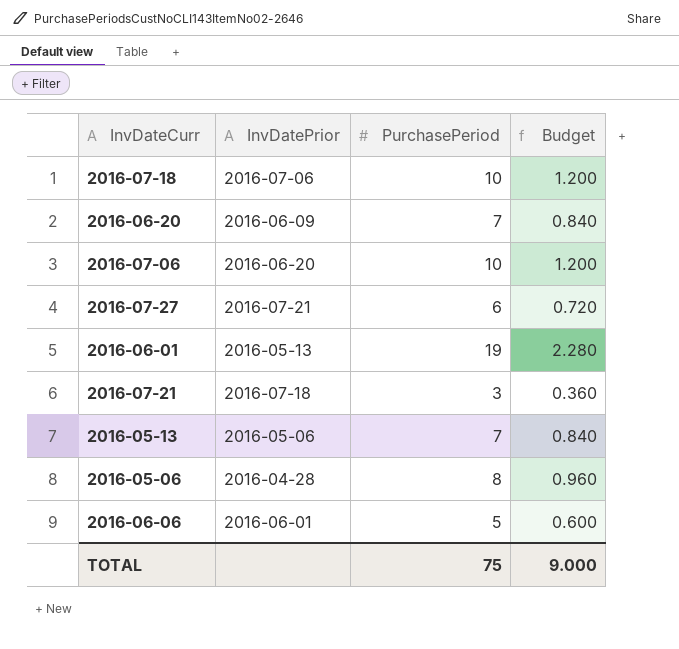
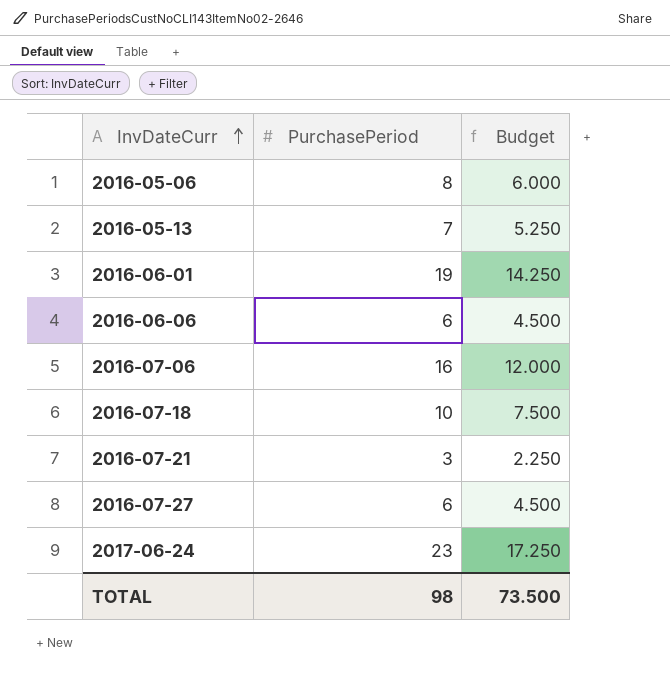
row order: none -> InvDateCurr ascending
column InvDatePrior | position: 2 -> none
column Budget | formula: [PurchasePeriod] * 0.12 -> [PurchasePeriod] * 0.75
row 2016-06-20: 2016-06-09 | 7 | 0.840 -> none
2016-06-06 | PurchasePeriod: 5 -> 6
2016-07-06 | PurchasePeriod: 10 -> 16
row 2017-06-24: none -> 23 | 17.250
TOTAL | PurchasePeriod: 75 -> 98
TOTAL | Budget: 9.000 -> 73.500

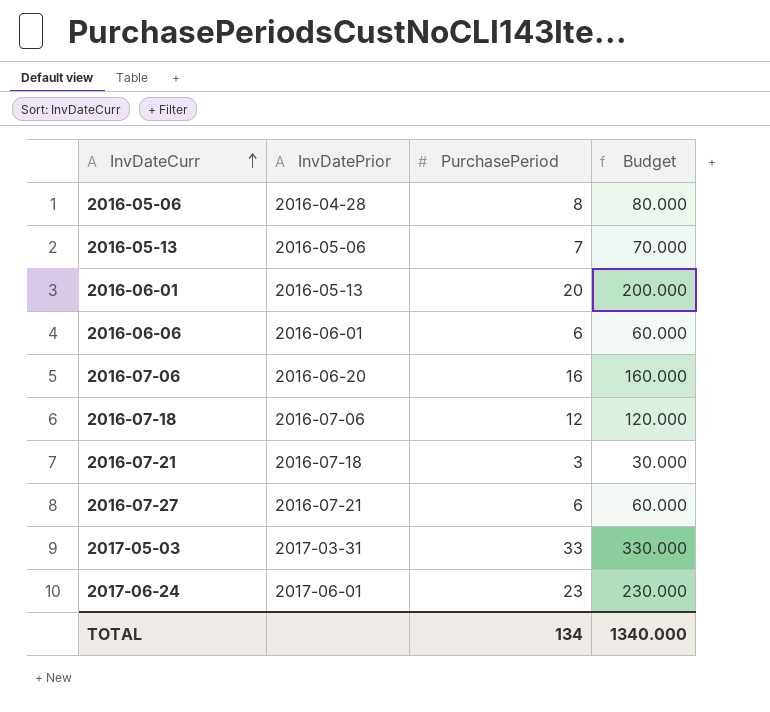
column InvDatePrior | position: none -> 2
column Budget | formula: [PurchasePeriod] * 0.75 -> [PurchasePeriod] * 10
2016-06-01 | PurchasePeriod: 19 -> 20
2016-07-18 | PurchasePeriod: 10 -> 12
row 2017-05-03: none -> 2017-03-31 | 33 | 330.000
TOTAL | PurchasePeriod: 98 -> 134
TOTAL | Budget: 73.500 -> 1340.000

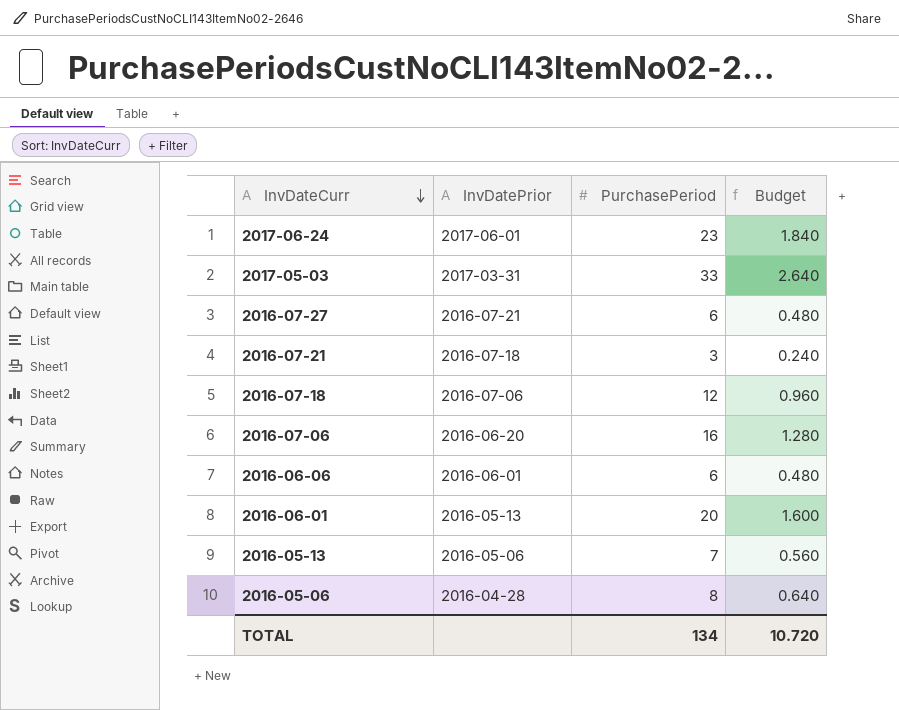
row order: InvDateCurr ascending -> InvDateCurr descending
column Budget | formula: [PurchasePeriod] * 10 -> [PurchasePeriod] * 0.08
TOTAL | Budget: 1340.000 -> 10.720

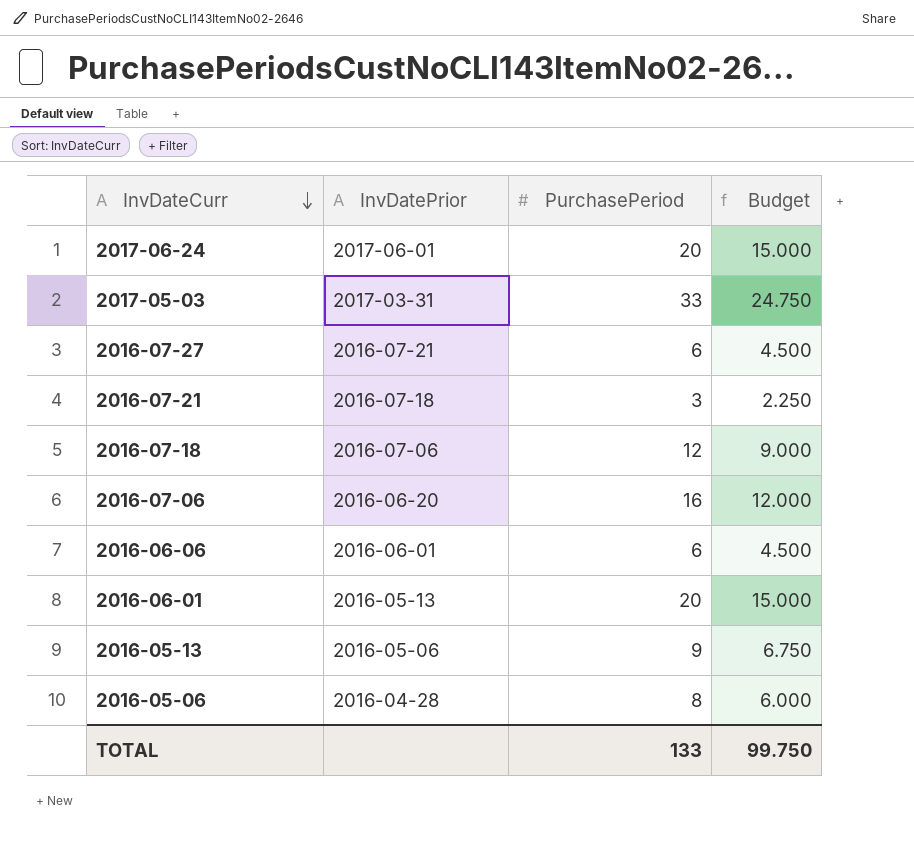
column Budget | formula: [PurchasePeriod] * 0.08 -> [PurchasePeriod] * 0.75
2017-06-24 | PurchasePeriod: 23 -> 20
2016-05-13 | PurchasePeriod: 7 -> 9
TOTAL | PurchasePeriod: 134 -> 133
TOTAL | Budget: 10.720 -> 99.750

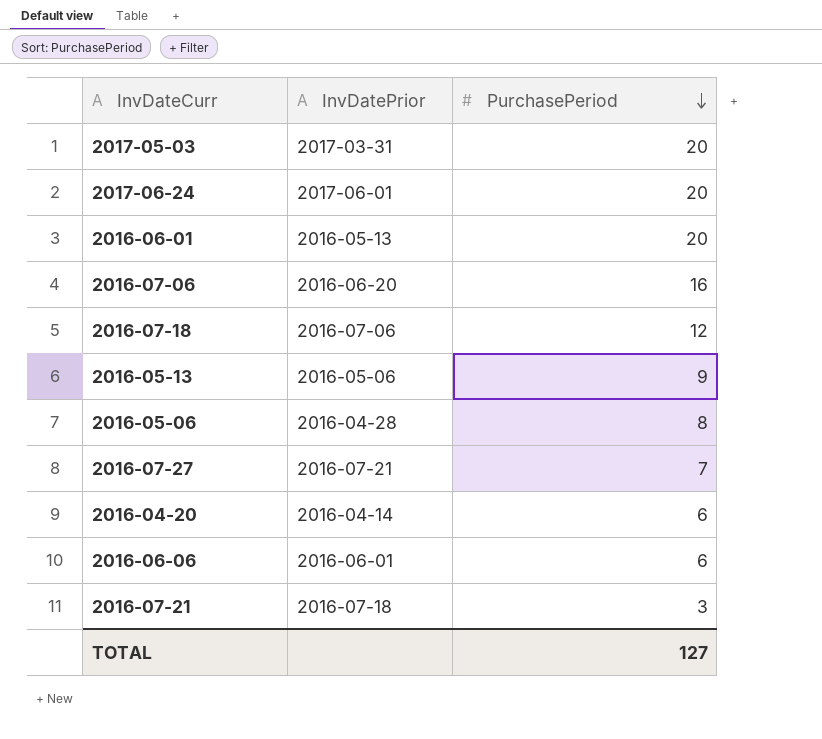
row order: InvDateCurr descending -> PurchasePeriod descending
column Budget | formula: [PurchasePeriod] * 0.75 -> none
2017-05-03 | PurchasePeriod: 33 -> 20
2016-07-27 | PurchasePeriod: 6 -> 7
row 2016-04-20: none -> 2016-04-14 | 6
TOTAL | PurchasePeriod: 133 -> 127

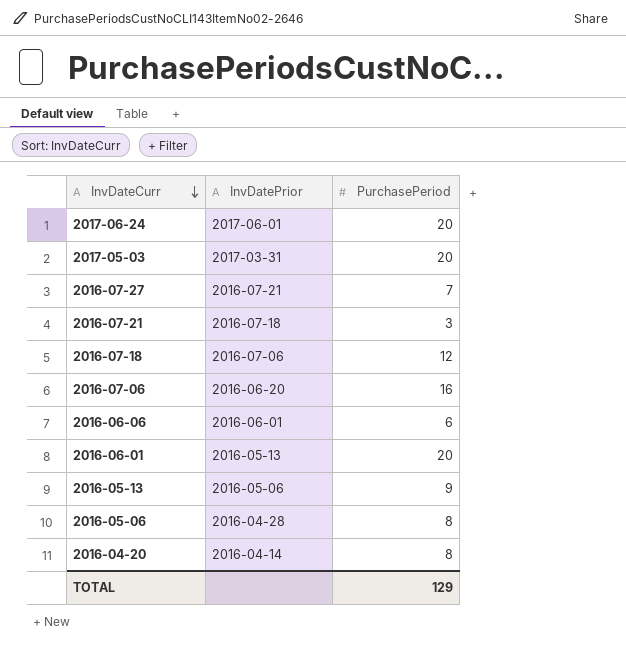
row order: PurchasePeriod descending -> InvDateCurr descending
2016-04-20 | PurchasePeriod: 6 -> 8
TOTAL | PurchasePeriod: 127 -> 129

